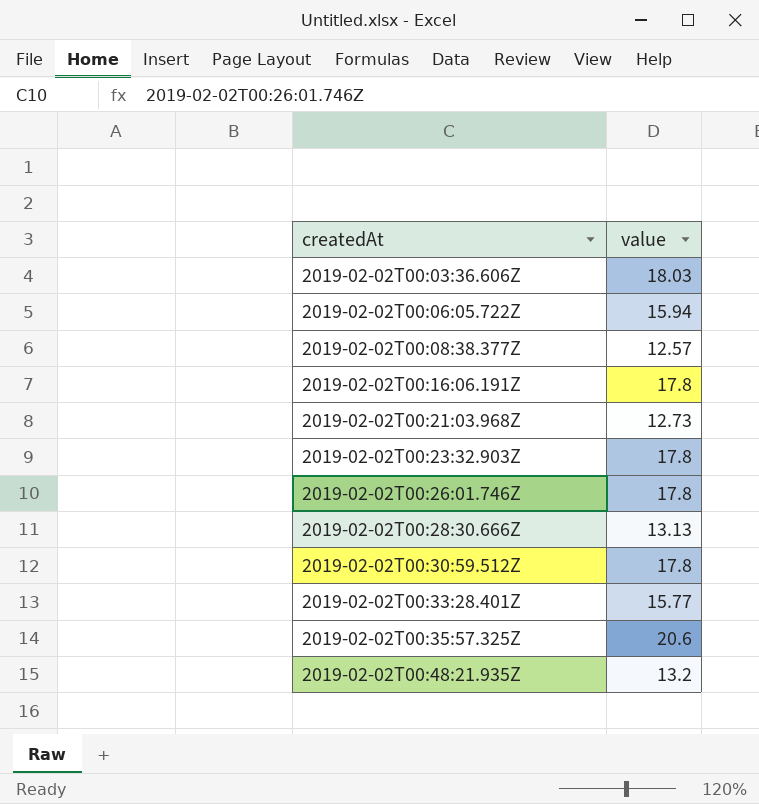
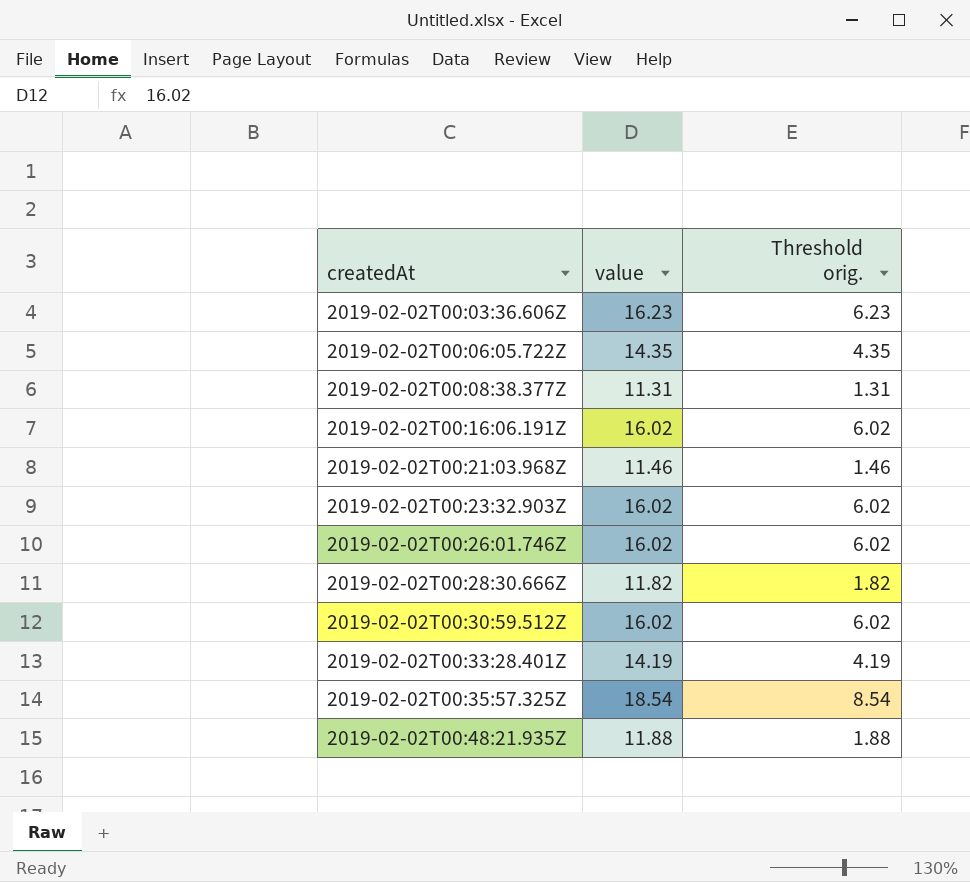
column Threshold orig. | formula: none -> [value] - 10
2019-02-02T00:03:36.606Z | value: 18.03 -> 16.23
2019-02-02T00:06:05.722Z | value: 15.94 -> 14.35
2019-02-02T00:08:38.377Z | value: 12.57 -> 11.31
2019-02-02T00:16:06.191Z | value: 17.8 -> 16.02
2019-02-02T00:21:03.968Z | value: 12.73 -> 11.46
2019-02-02T00:23:32.903Z | value: 17.8 -> 16.02
2019-02-02T00:26:01.746Z | value: 17.8 -> 16.02
2019-02-02T00:28:30.666Z | value: 13.13 -> 11.82
2019-02-02T00:30:59.512Z | value: 17.8 -> 16.02
2019-02-02T00:33:28.401Z | value: 15.77 -> 14.19
2019-02-02T00:35:57.325Z | value: 20.6 -> 18.54
2019-02-02T00:48:21.935Z | value: 13.2 -> 11.88

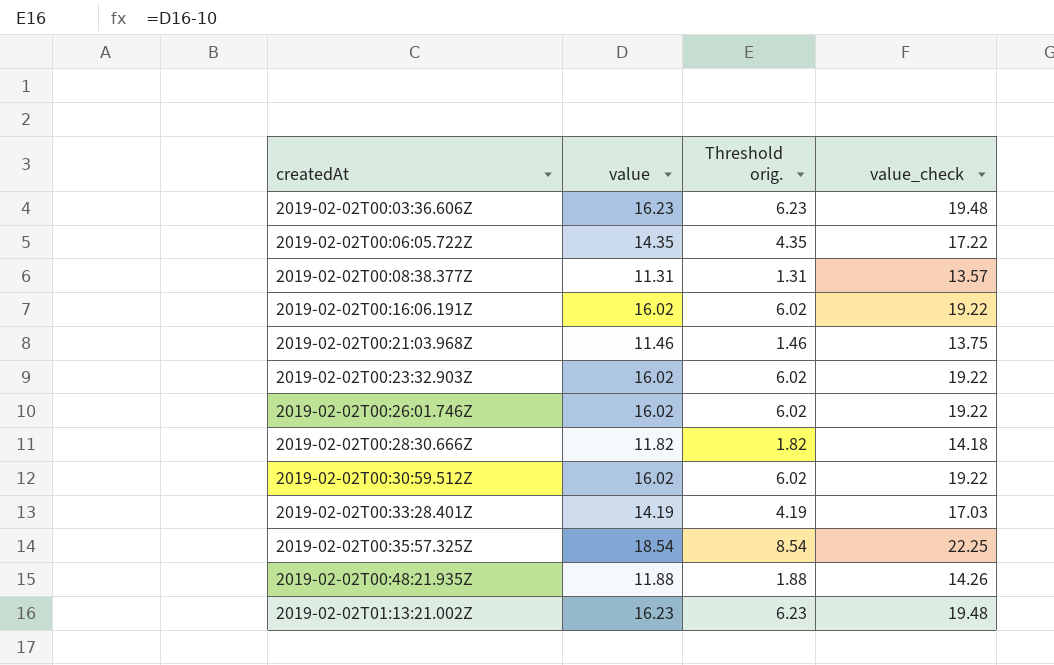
column value_check | formula: none -> [value] * 1.2
row 2019-02-02T01:13:21.002Z: none -> 16.23 | 6.23 | 19.48

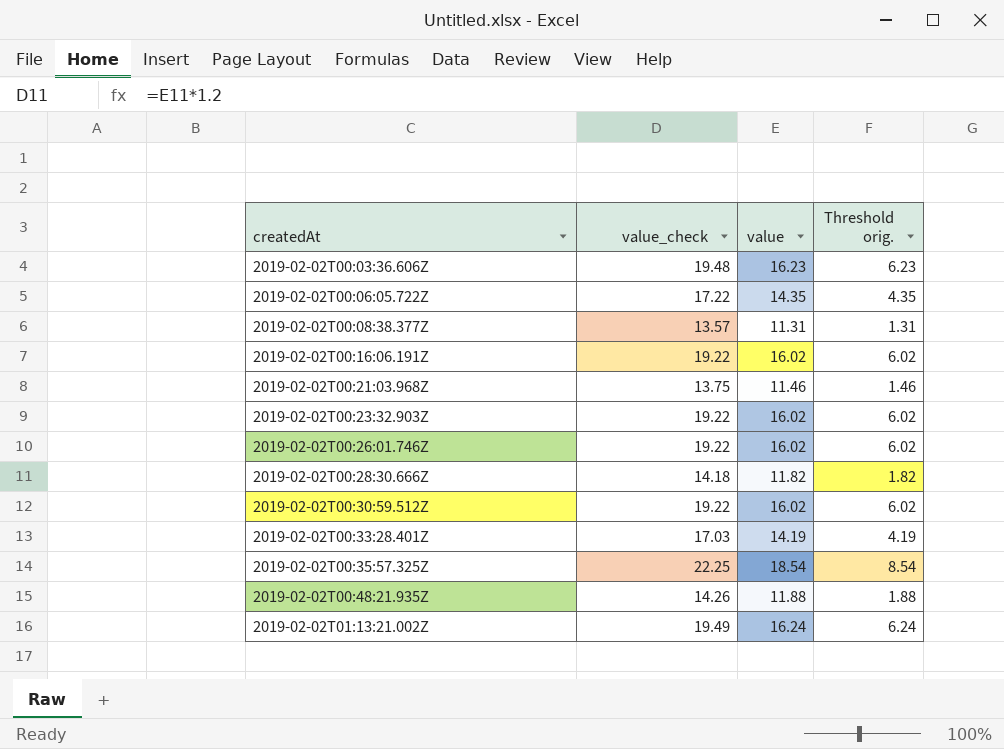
column value_check | position: 4 -> 2
2019-02-02T01:13:21.002Z | value_check: 19.48 -> 19.49
2019-02-02T01:13:21.002Z | value: 16.23 -> 16.24
2019-02-02T01:13:21.002Z | Threshold orig.: 6.23 -> 6.24

